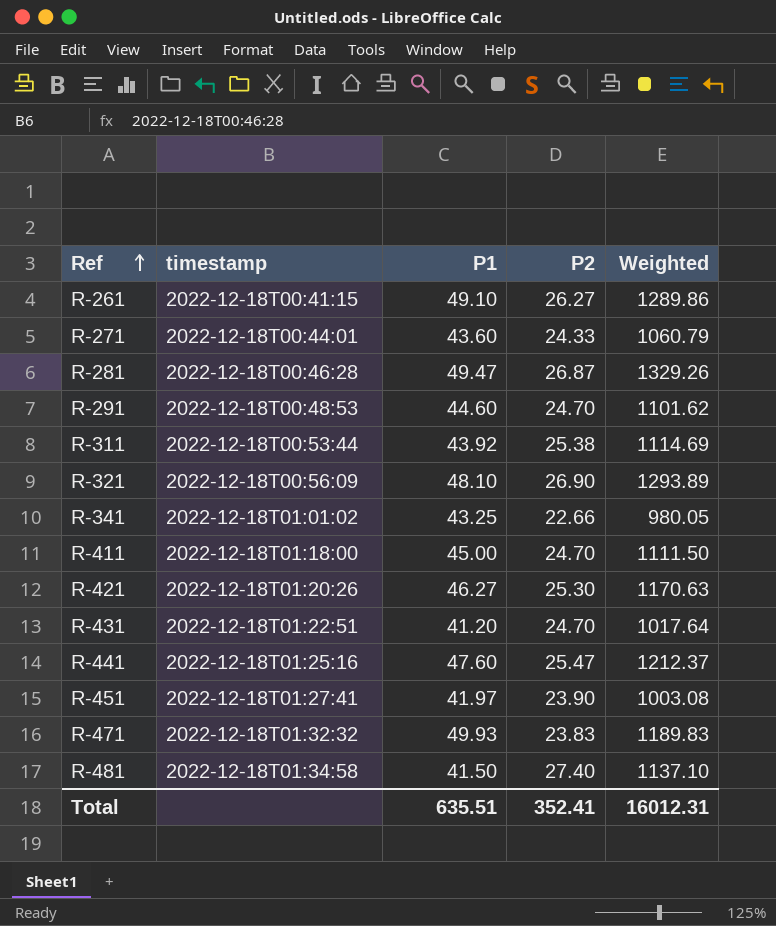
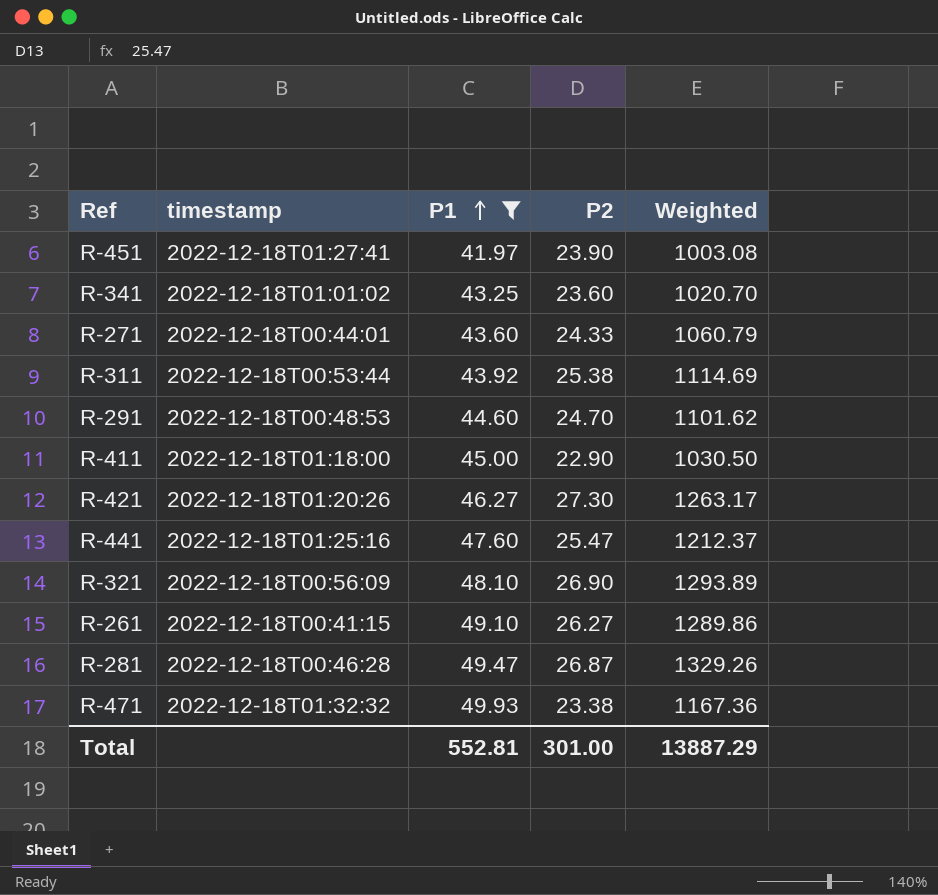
filter: none -> P1 >= 41.97
row order: Ref ascending -> P1 ascending
R-341 | P2: 22.66 -> 23.60
R-341 | Weighted: 980.05 -> 1020.70
R-411 | P2: 24.70 -> 22.90
R-411 | Weighted: 1111.50 -> 1030.50
R-421 | P2: 25.30 -> 27.30
R-421 | Weighted: 1170.63 -> 1263.17
R-471 | P2: 23.83 -> 23.38
R-471 | Weighted: 1189.83 -> 1167.36
Total | P1: 635.51 -> 552.81
Total | P2: 352.41 -> 301.00
Total | Weighted: 16012.31 -> 13887.29

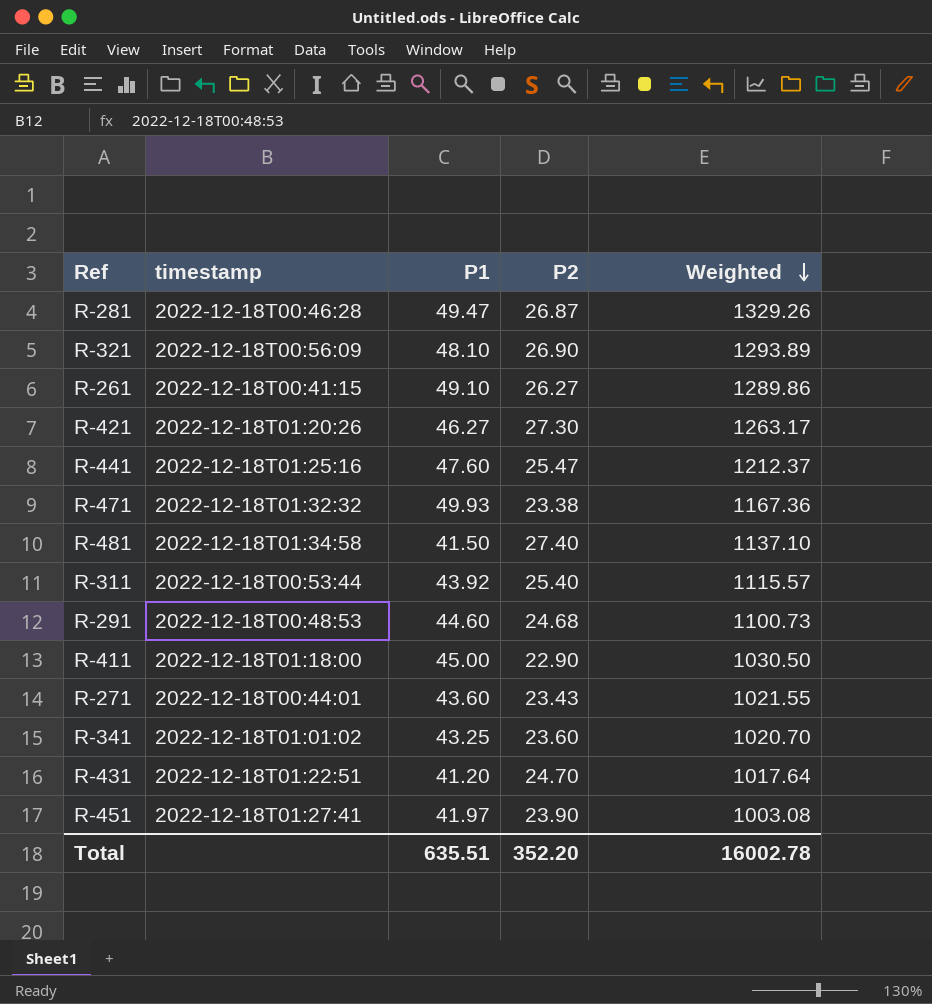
filter: P1 >= 41.97 -> none
row order: P1 ascending -> Weighted descending
R-311 | P2: 25.38 -> 25.40
R-311 | Weighted: 1114.69 -> 1115.57
R-291 | P2: 24.70 -> 24.68
R-291 | Weighted: 1101.62 -> 1100.73
R-271 | P2: 24.33 -> 23.43
R-271 | Weighted: 1060.79 -> 1021.55
Total | P1: 552.81 -> 635.51
Total | P2: 301.00 -> 352.20
Total | Weighted: 13887.29 -> 16002.78

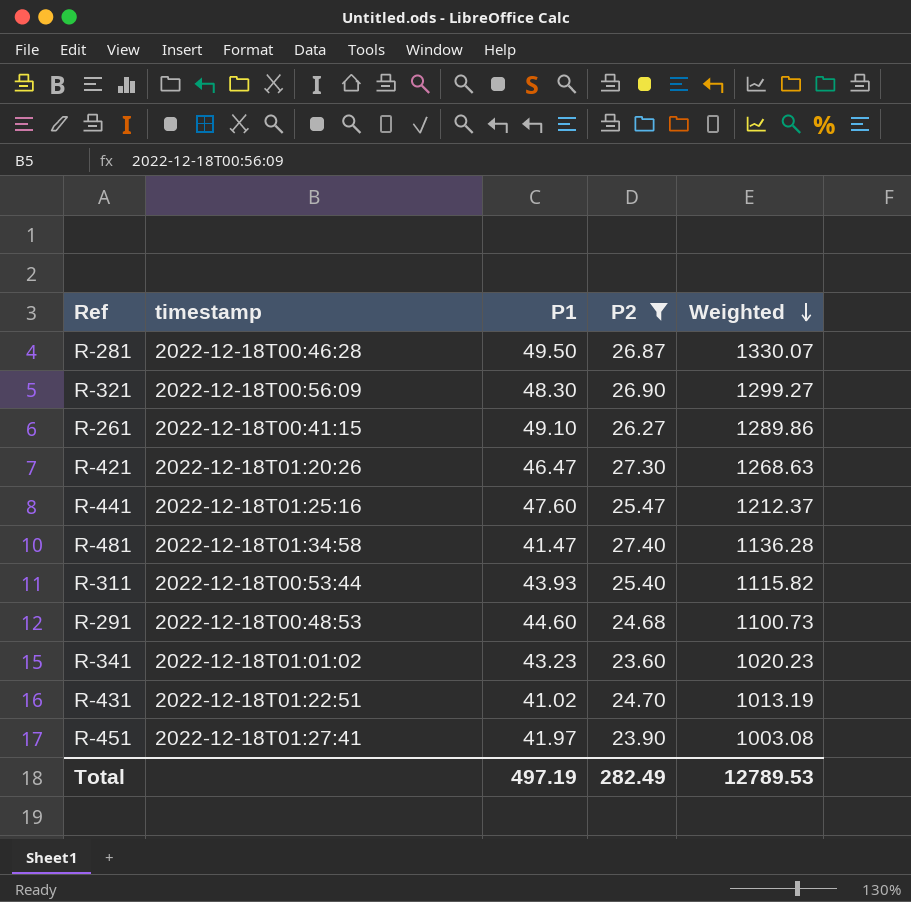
filter: none -> P2 >= 23.60
R-281 | P1: 49.47 -> 49.50
R-281 | Weighted: 1329.26 -> 1330.07
R-321 | P1: 48.10 -> 48.30
R-321 | Weighted: 1293.89 -> 1299.27
R-421 | P1: 46.27 -> 46.47
R-421 | Weighted: 1263.17 -> 1268.63
R-481 | P1: 41.50 -> 41.47
R-481 | Weighted: 1137.10 -> 1136.28
R-311 | P1: 43.92 -> 43.93
R-311 | Weighted: 1115.57 -> 1115.82
R-341 | P1: 43.25 -> 43.23
R-341 | Weighted: 1020.70 -> 1020.23
R-431 | P1: 41.20 -> 41.02
R-431 | Weighted: 1017.64 -> 1013.19
Total | P1: 635.51 -> 497.19
Total | P2: 352.20 -> 282.49
Total | Weighted: 16002.78 -> 12789.53

